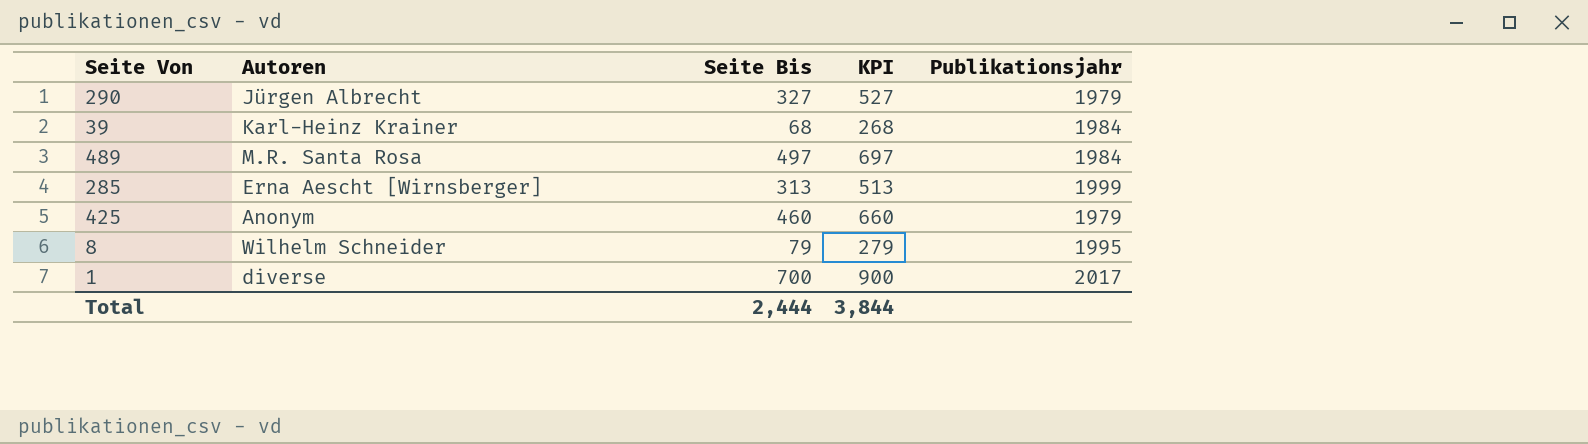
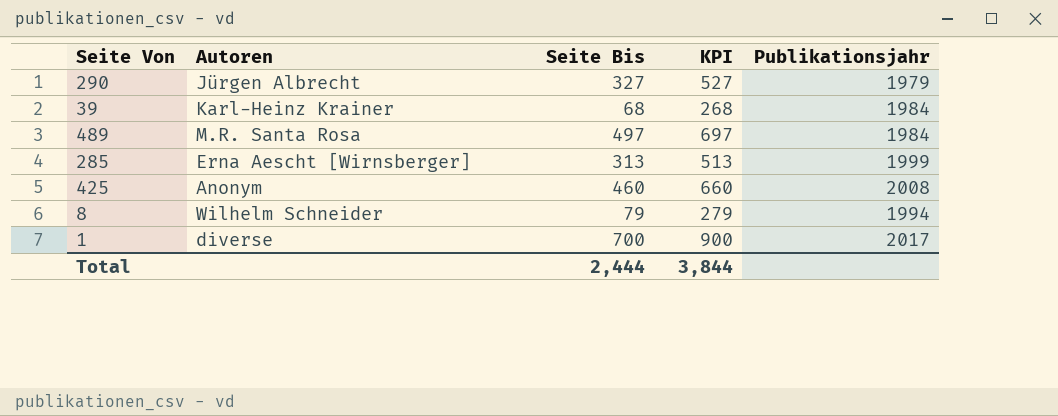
425 | Publikationsjahr: 1979 -> 2008
8 | Publikationsjahr: 1995 -> 1994

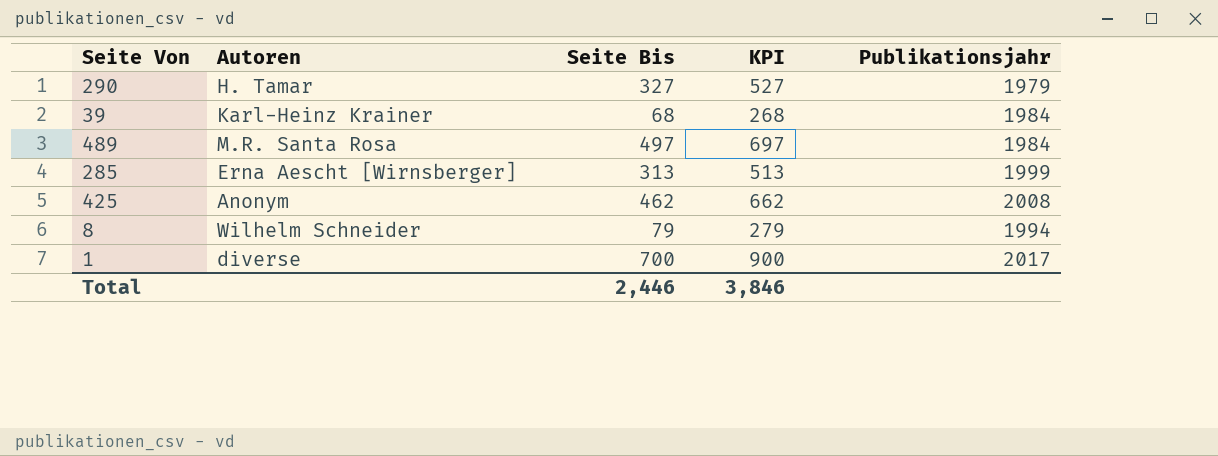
290 | Autoren: Jürgen Albrecht -> H. Tamar
425 | Seite Bis: 460 -> 462
425 | KPI: 660 -> 662
Total | Seite Bis: 2,444 -> 2,446
Total | KPI: 3,844 -> 3,846

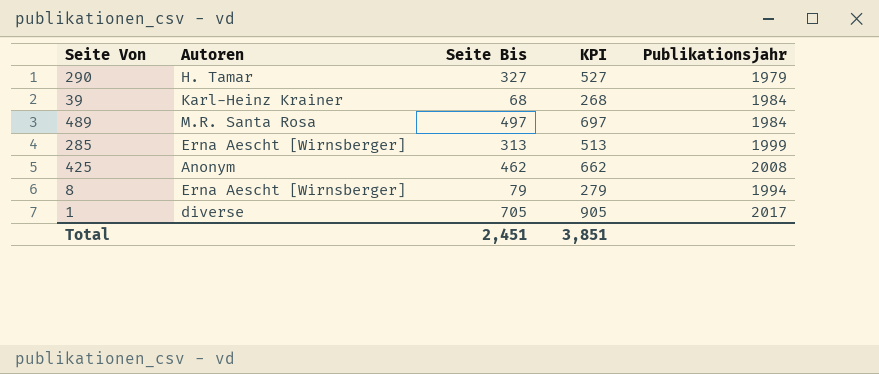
8 | Autoren: Wilhelm Schneider -> Erna Aescht [Wirnsberger]
1 | Seite Bis: 700 -> 705
1 | KPI: 900 -> 905
Total | Seite Bis: 2,446 -> 2,451
Total | KPI: 3,846 -> 3,851

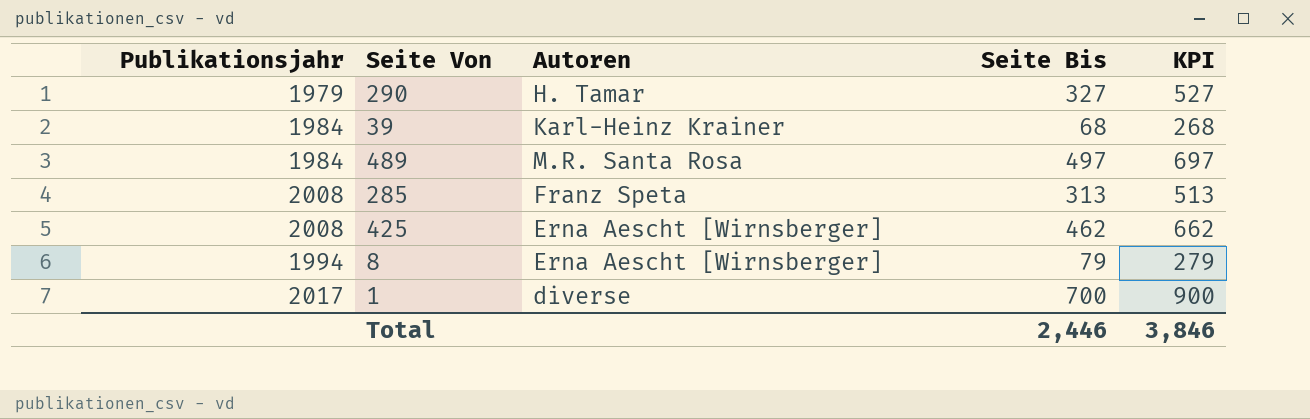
column Publikationsjahr | position: 5 -> 1
285 | Publikationsjahr: 1999 -> 2008
285 | Autoren: Erna Aescht [Wirnsberger] -> Franz Speta
425 | Autoren: Anonym -> Erna Aescht [Wirnsberger]
1 | Seite Bis: 705 -> 700
1 | KPI: 905 -> 900
Total | Seite Bis: 2,451 -> 2,446
Total | KPI: 3,851 -> 3,846

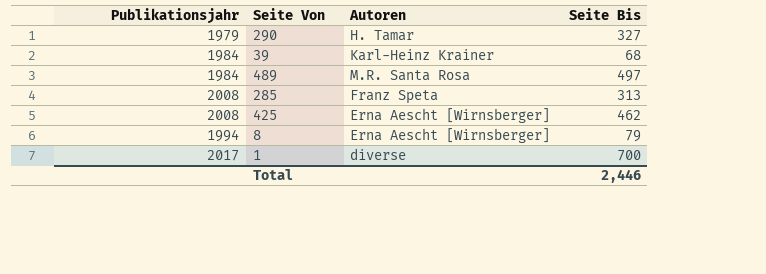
column KPI | formula: [Seite Bis] + 200 -> none

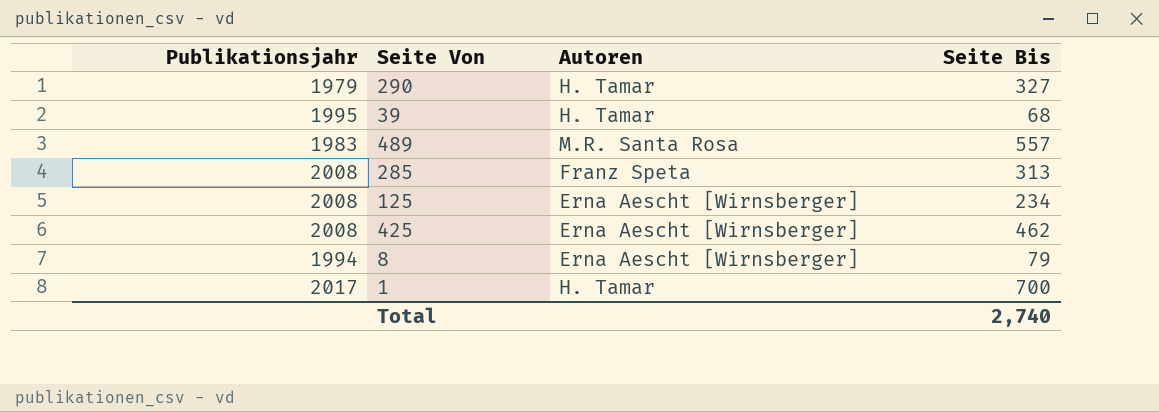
39 | Publikationsjahr: 1984 -> 1995
39 | Autoren: Karl-Heinz Krainer -> H. Tamar
489 | Publikationsjahr: 1984 -> 1983
489 | Seite Bis: 497 -> 557
row 125: none -> 2008 | Erna Aescht [Wirnsberger] | 234
1 | Autoren: diverse -> H. Tamar
Total | Seite Bis: 2,446 -> 2,740

